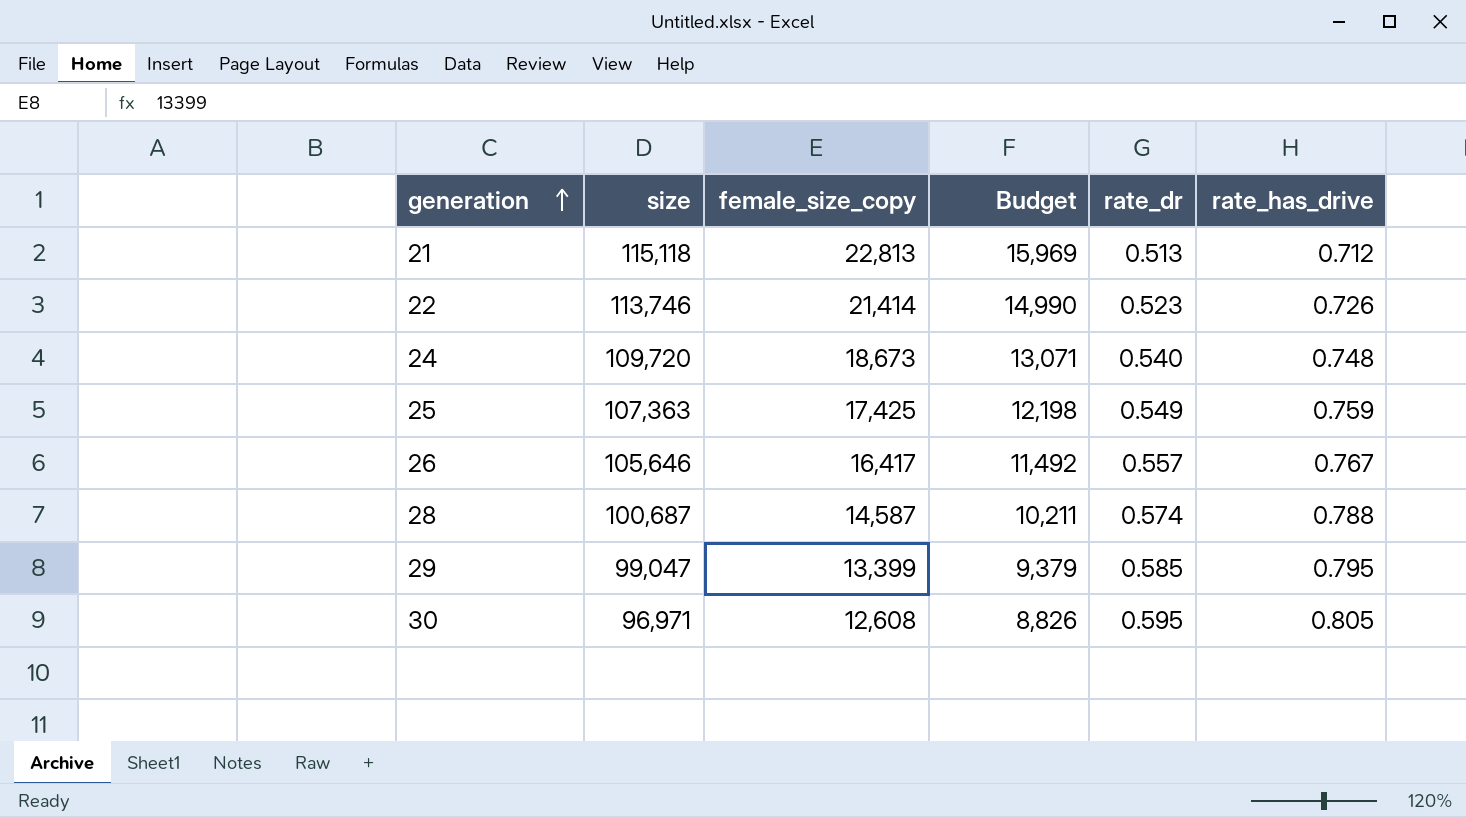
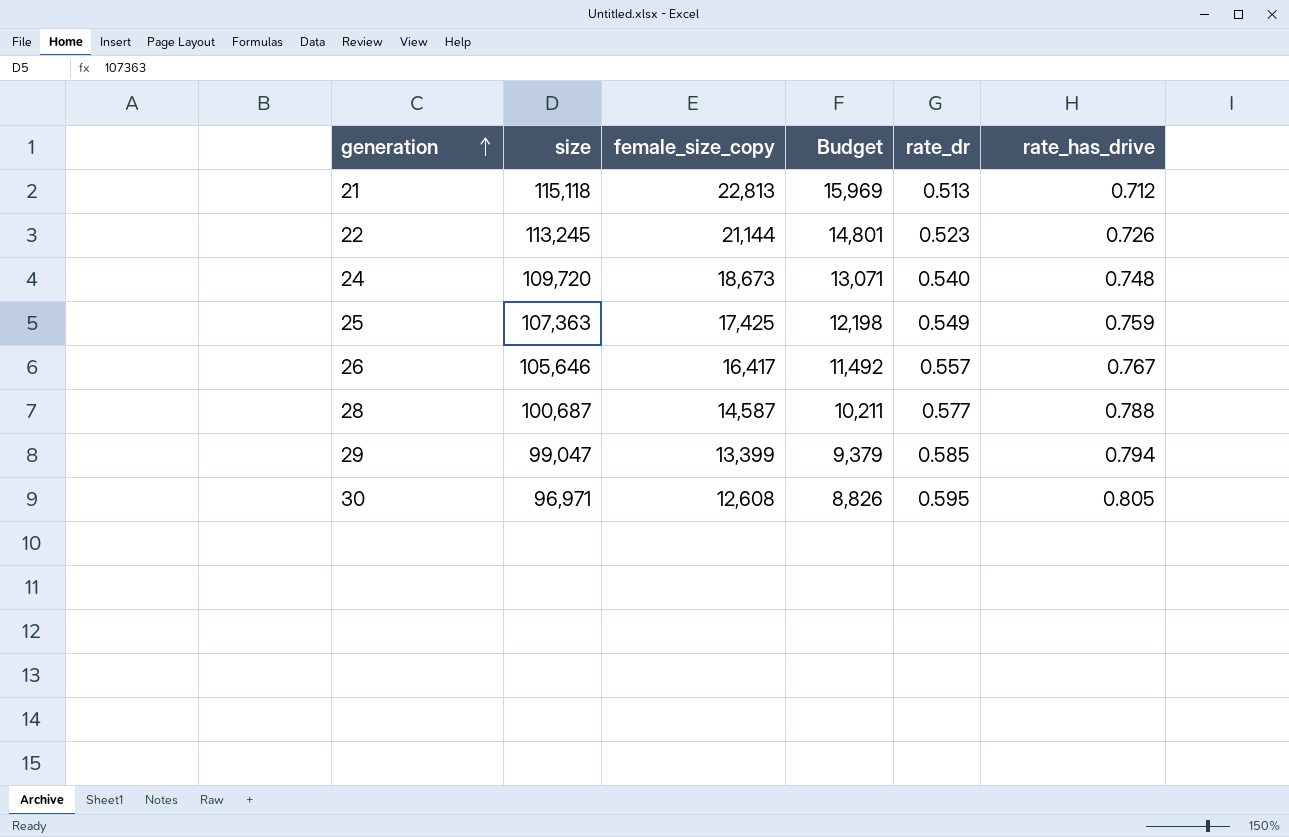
22 | size: 113,746 -> 113,245
22 | female_size_copy: 21,414 -> 21,144
22 | Budget: 14,990 -> 14,801
28 | rate_dr: 0.574 -> 0.577
29 | rate_has_drive: 0.795 -> 0.794

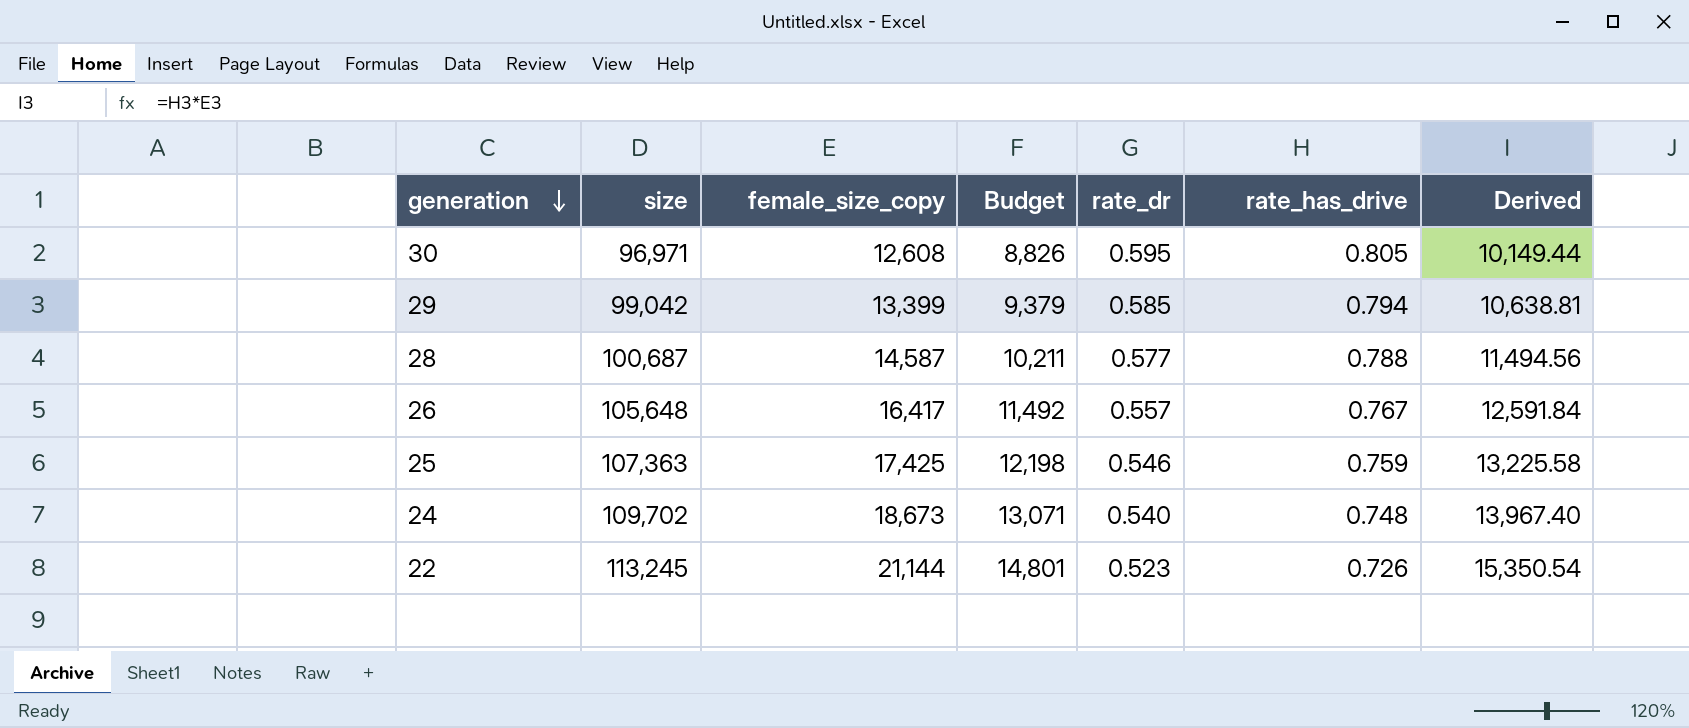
row order: generation ascending -> generation descending
column Derived | formula: none -> [female_size_copy] * [rate_has_drive]
row 21: 115,118 | 22,813 | 15,969 | 0.513 | 0.712 -> none
29 | size: 99,047 -> 99,042
26 | size: 105,646 -> 105,648
25 | rate_dr: 0.549 -> 0.546
24 | size: 109,720 -> 109,702

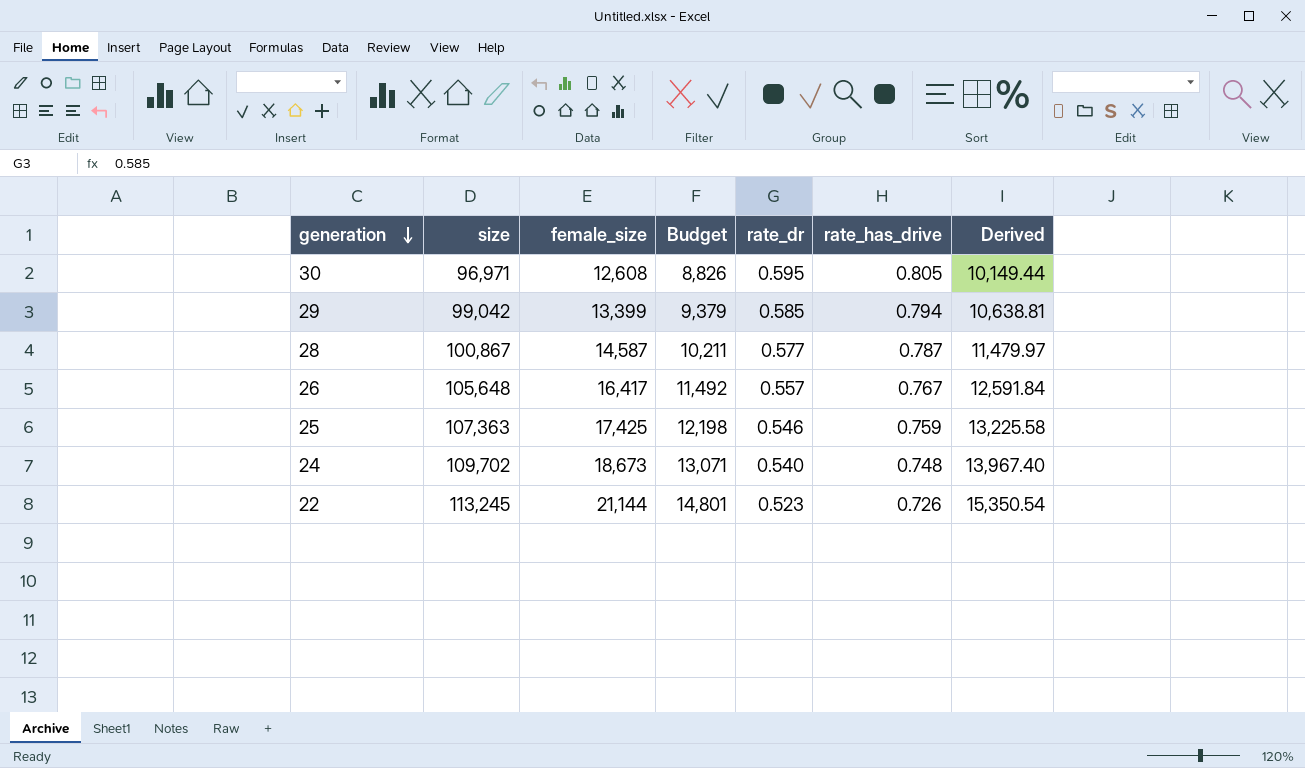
column name: female_size_copy -> female_size
28 | size: 100,687 -> 100,867
28 | rate_has_drive: 0.788 -> 0.787
28 | Derived: 11,494.56 -> 11,479.97

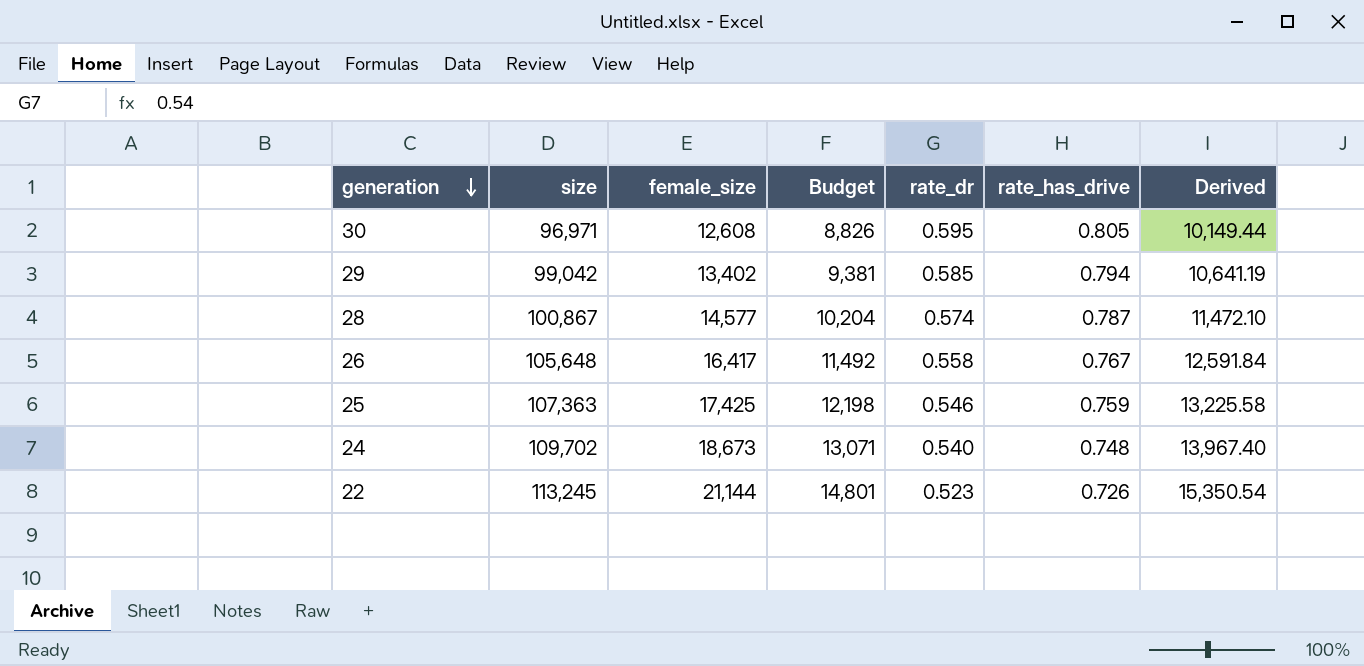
29 | female_size: 13,399 -> 13,402
29 | Budget: 9,379 -> 9,381
29 | Derived: 10,638.81 -> 10,641.19
28 | female_size: 14,587 -> 14,577
28 | Budget: 10,211 -> 10,204
28 | rate_dr: 0.577 -> 0.574
28 | Derived: 11,479.97 -> 11,472.10
26 | rate_dr: 0.557 -> 0.558

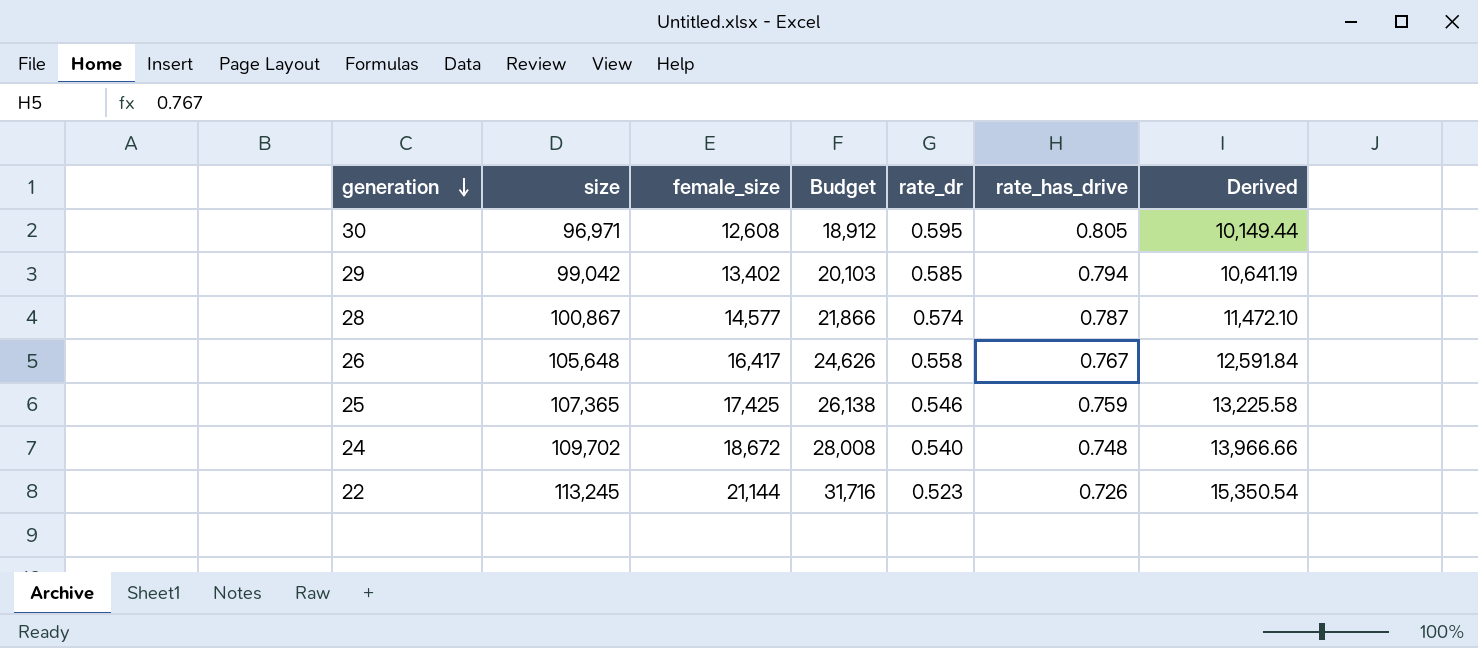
column Budget | formula: [female_size] * 0.7 -> [female_size] * 1.5
25 | size: 107,363 -> 107,365
24 | female_size: 18,673 -> 18,672
24 | Derived: 13,967.40 -> 13,966.66

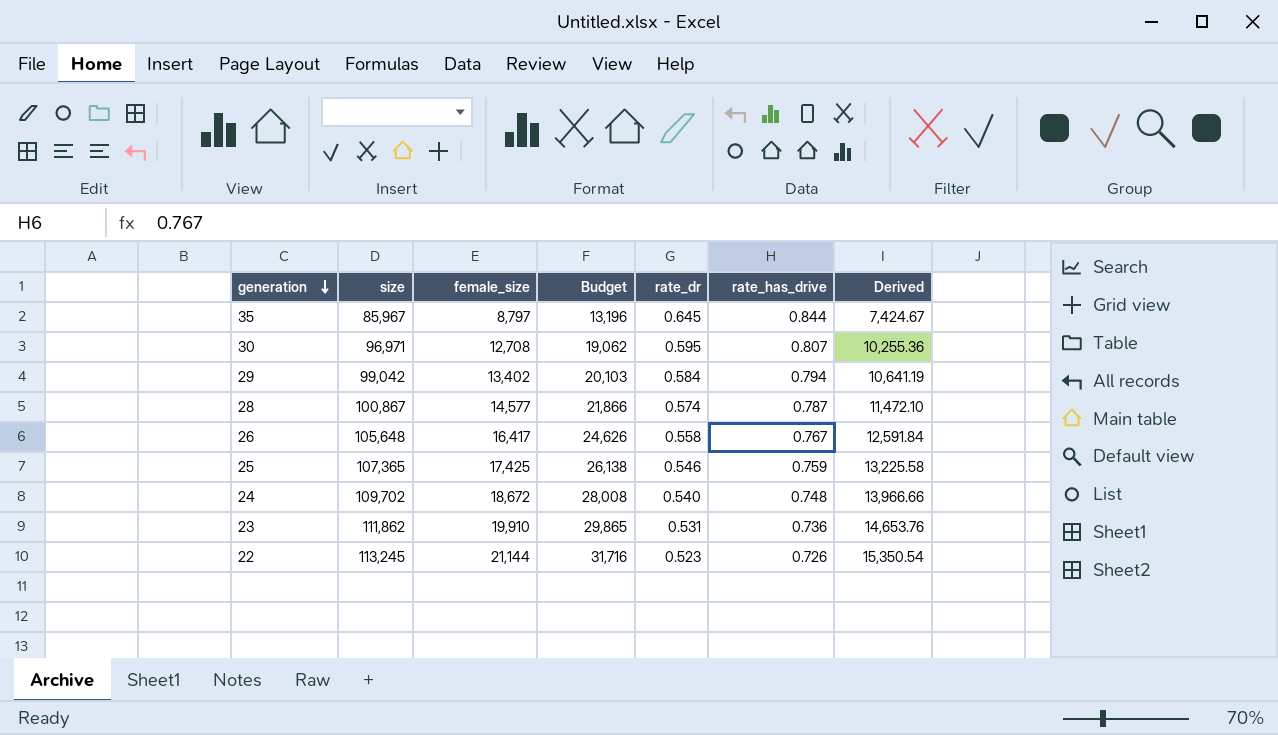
row 35: none -> 85,967 | 8,797 | 13,196 | 0.645 | 0.844 | 7,424.67
30 | female_size: 12,608 -> 12,708
30 | Budget: 18,912 -> 19,062
30 | rate_has_drive: 0.805 -> 0.807
30 | Derived: 10,149.44 -> 10,255.36
29 | rate_dr: 0.585 -> 0.584
row 23: none -> 111,862 | 19,910 | 29,865 | 0.531 | 0.736 | 14,653.76

